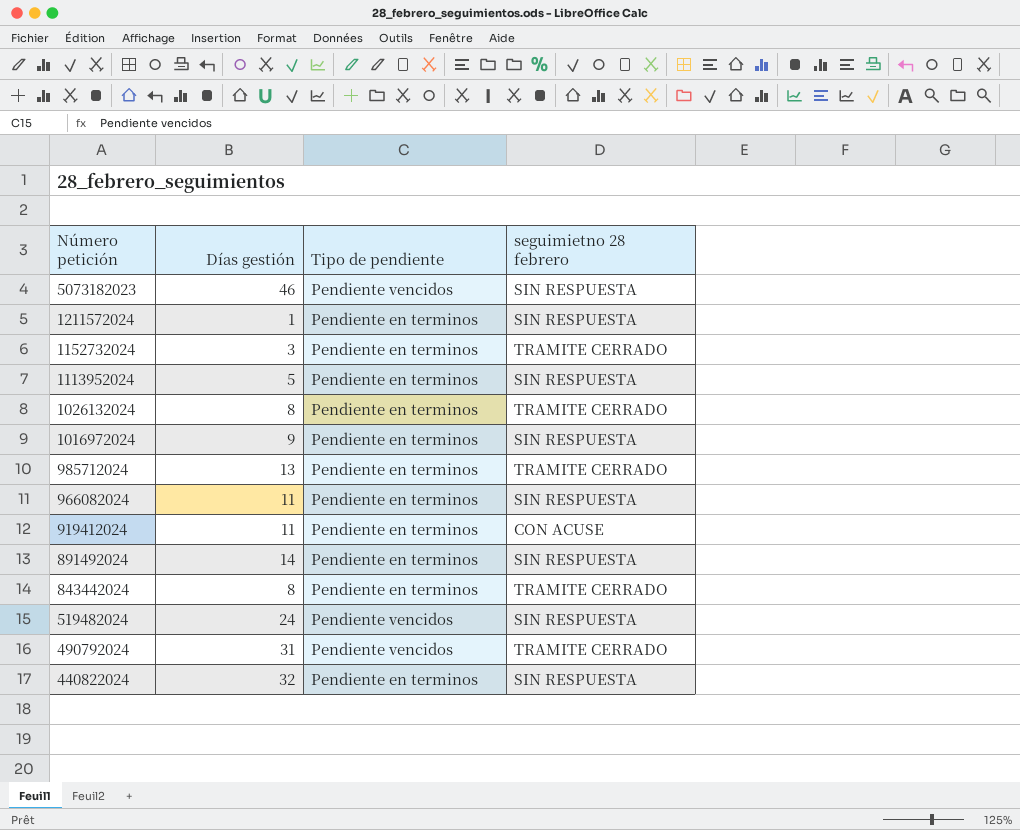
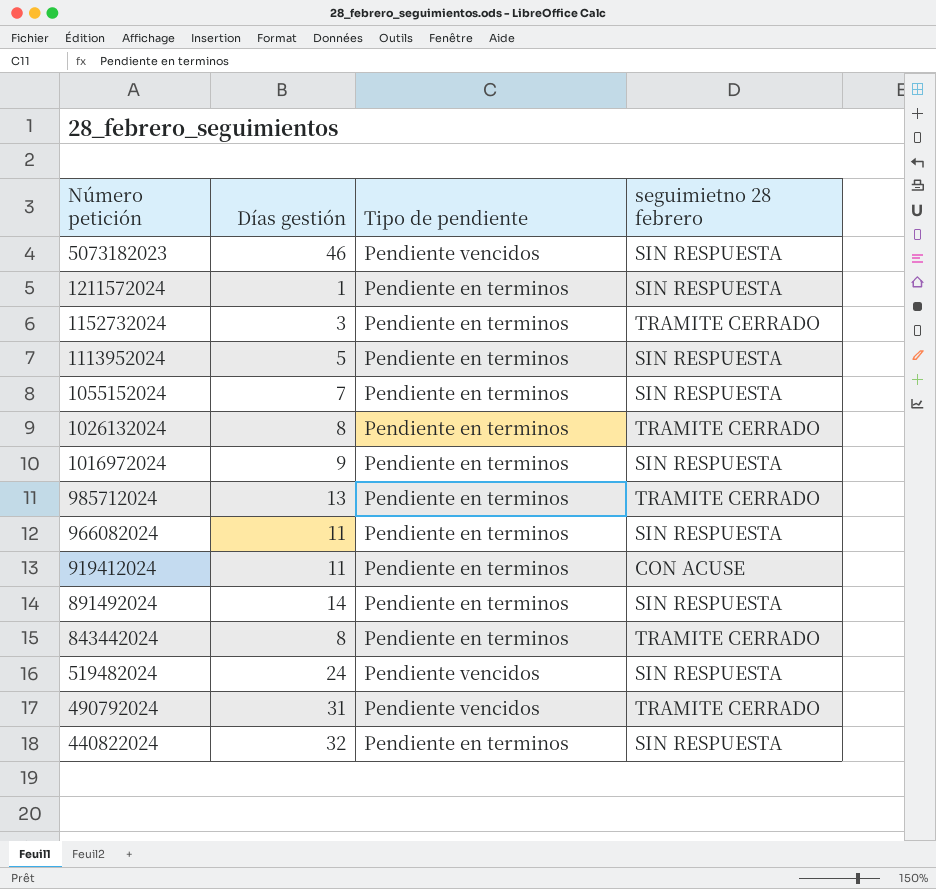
row 1055152024: none -> 7 | Pendiente en terminos | SIN RESPUESTA

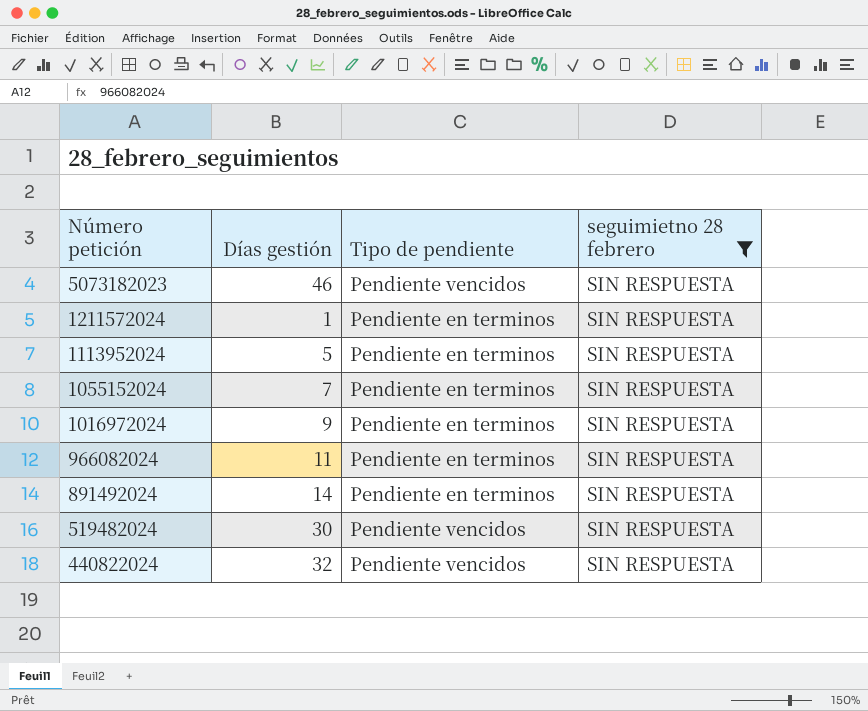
filter: none -> seguimietno 28 febrero = SIN RESPUESTA
519482024 | Días gestión: 24 -> 30
440822024 | Tipo de pendiente: Pendiente en terminos -> Pendiente vencidos

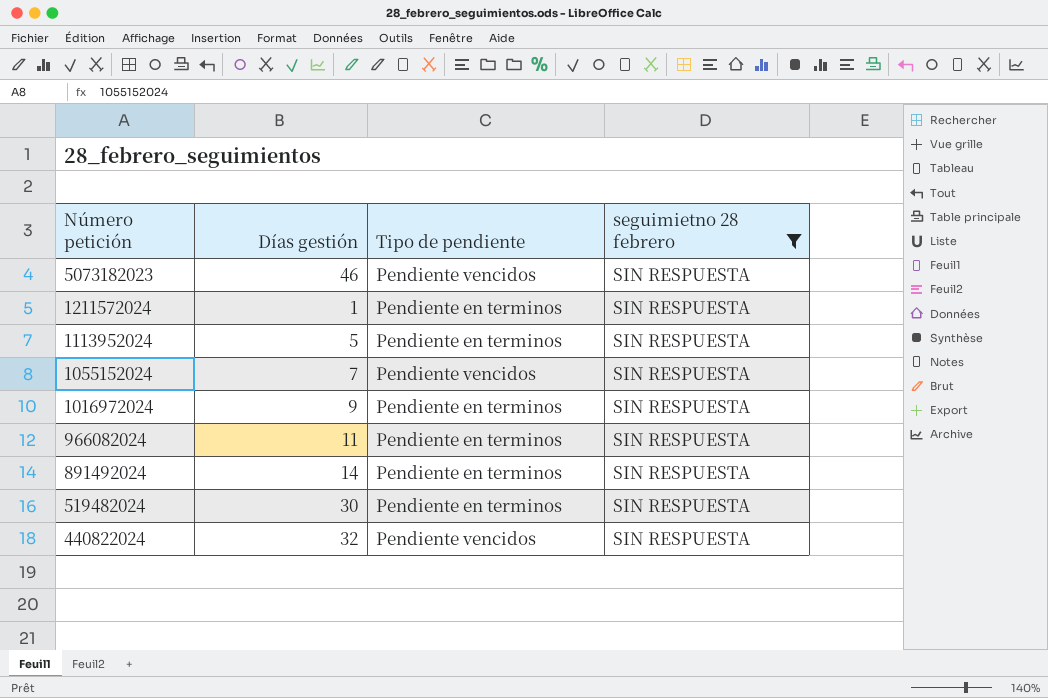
1055152024 | Tipo de pendiente: Pendiente en terminos -> Pendiente vencidos
519482024 | Tipo de pendiente: Pendiente vencidos -> Pendiente en terminos

